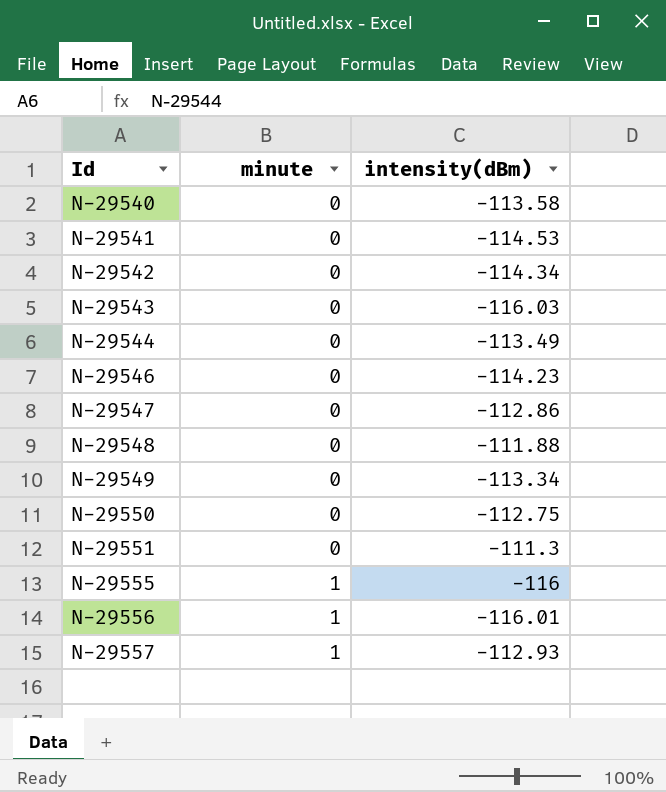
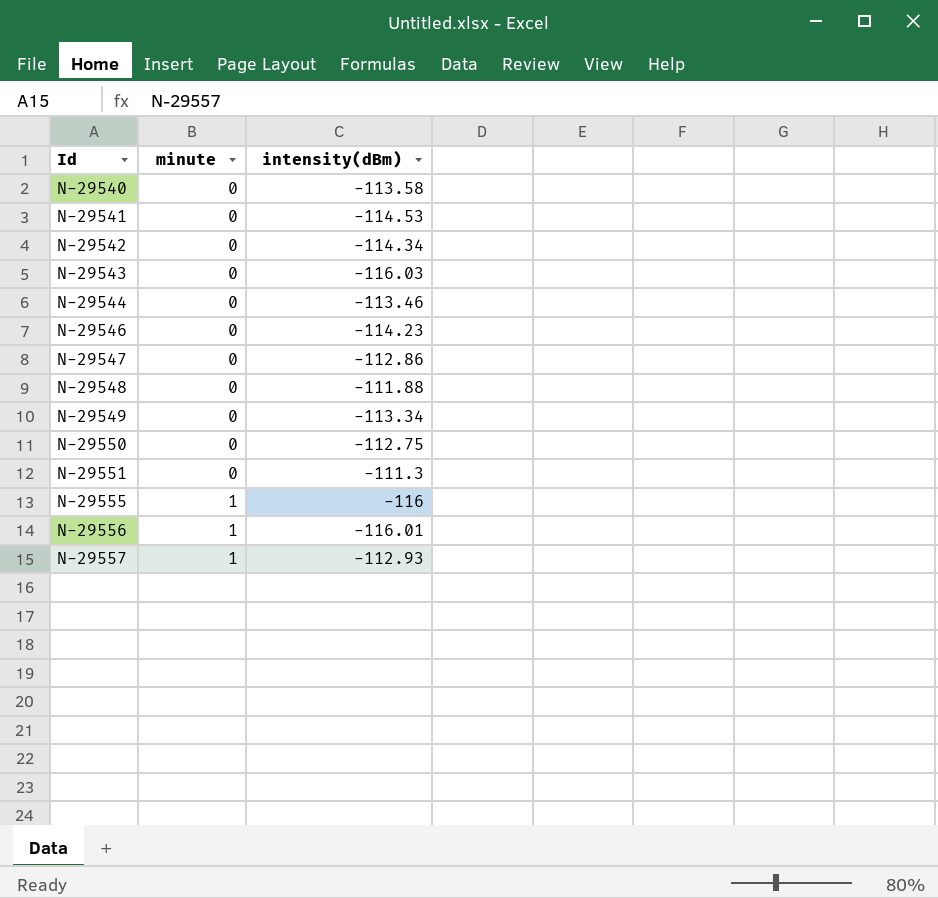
N-29544 | intensity(dBm): -113.49 -> -113.46

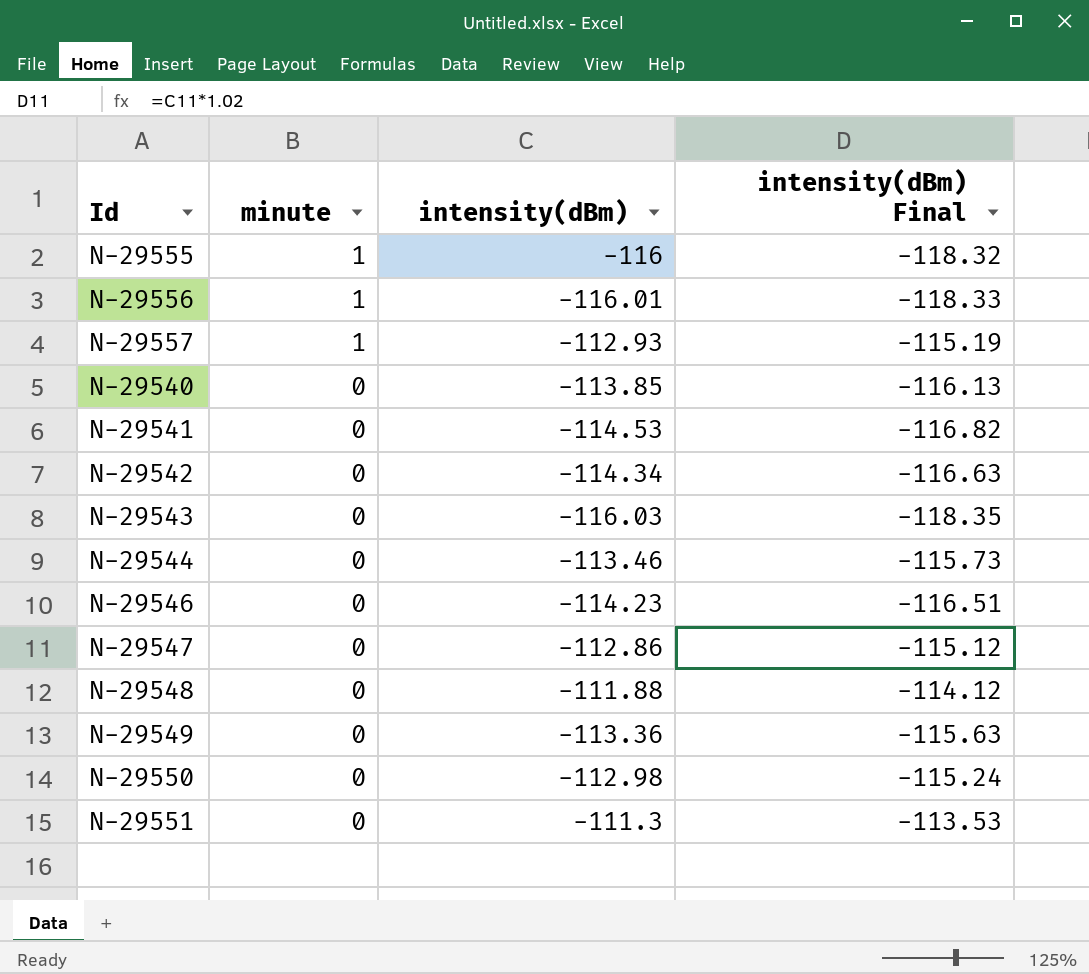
row order: Id ascending -> minute descending
column intensity(dBm) Final | formula: none -> [intensity(dBm)] * 1.02
N-29540 | intensity(dBm): -113.58 -> -113.85
N-29549 | intensity(dBm): -113.34 -> -113.36
N-29550 | intensity(dBm): -112.75 -> -112.98

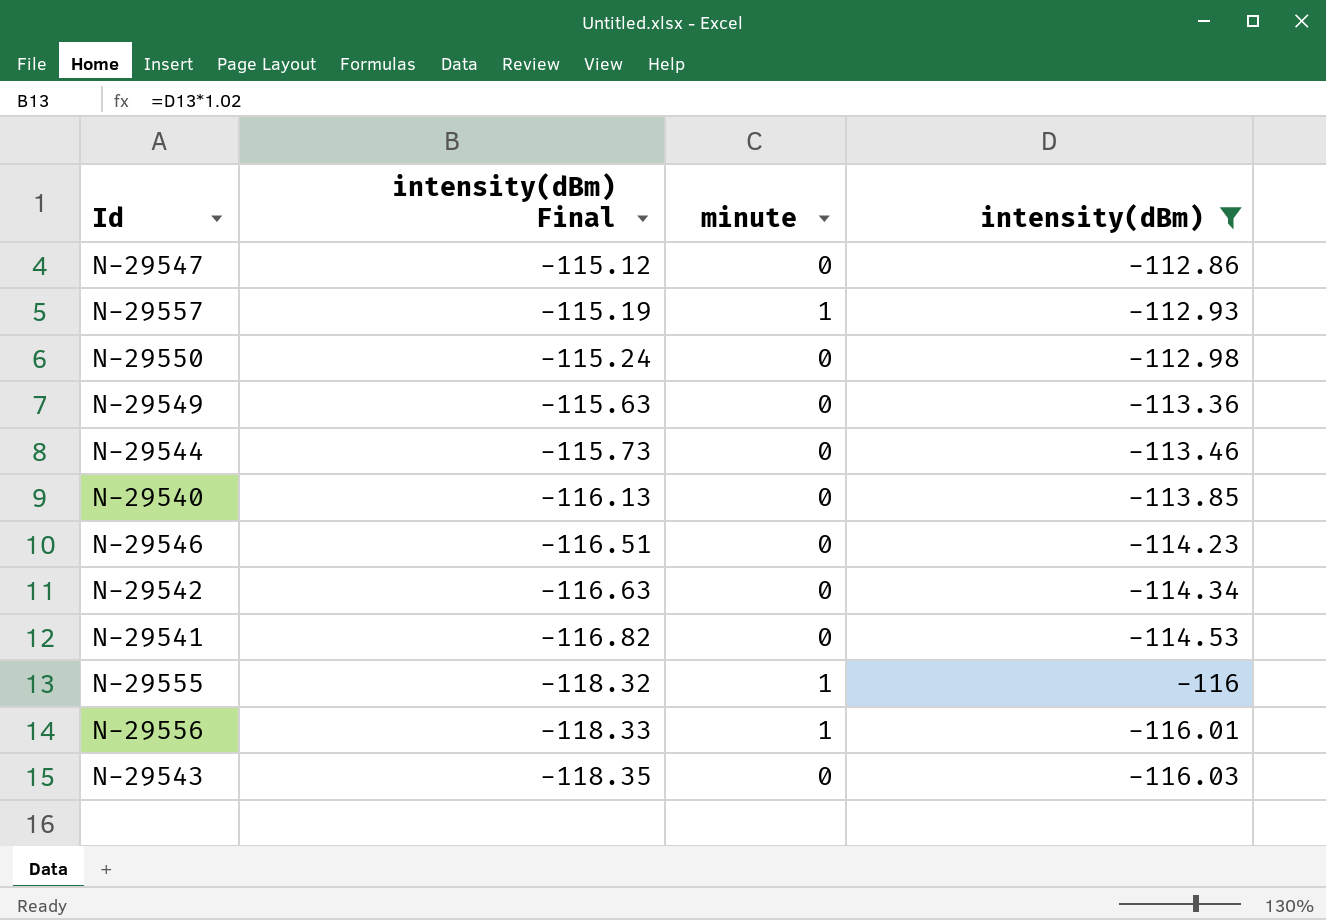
filter: none -> intensity(dBm) <= -112.86
row order: minute descending -> intensity(dBm) Final descending
column intensity(dBm) Final | position: 4 -> 2

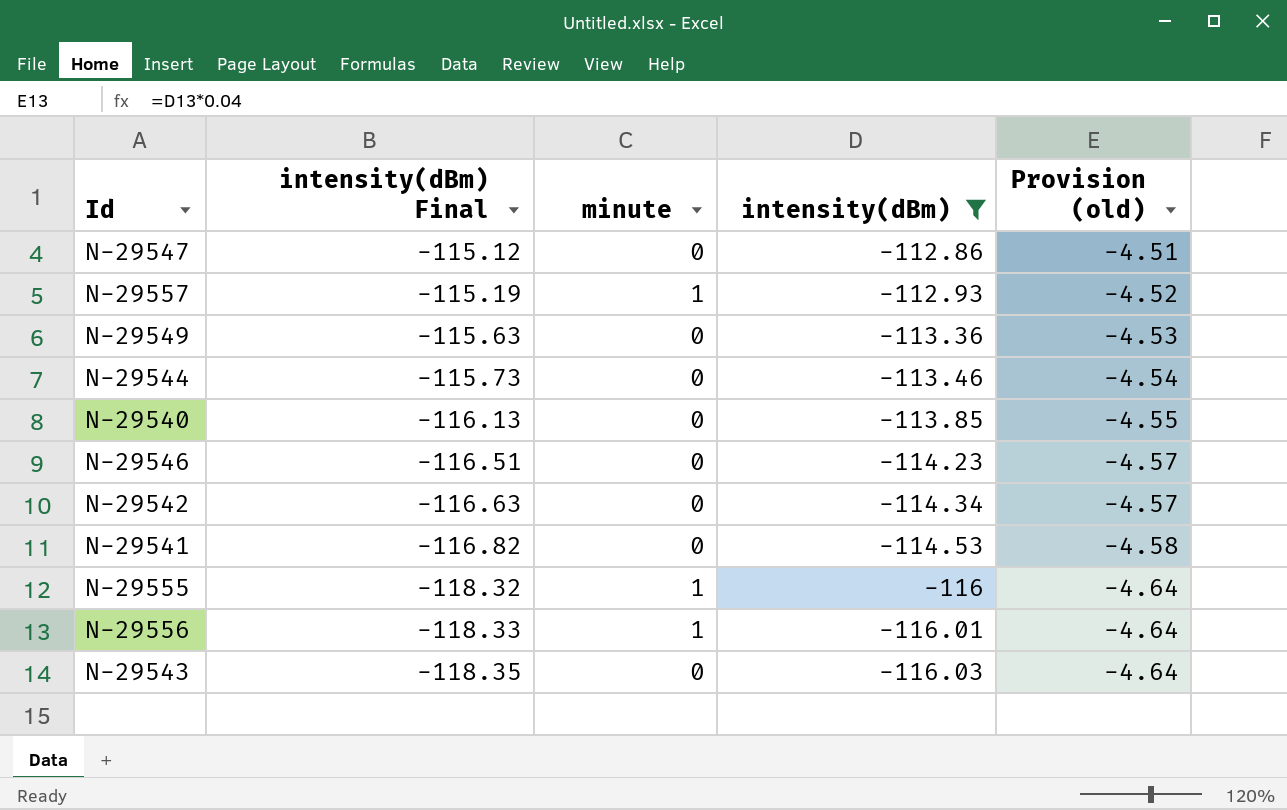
column Provision (old) | formula: none -> [intensity(dBm)] * 0.04
row N-29550: -115.24 | 0 | -112.98 -> none

